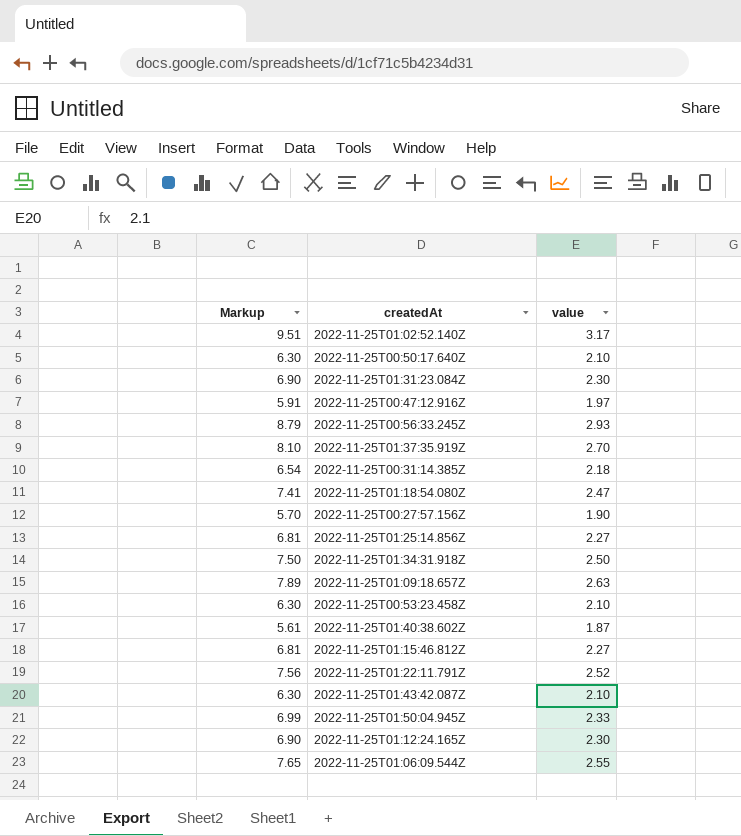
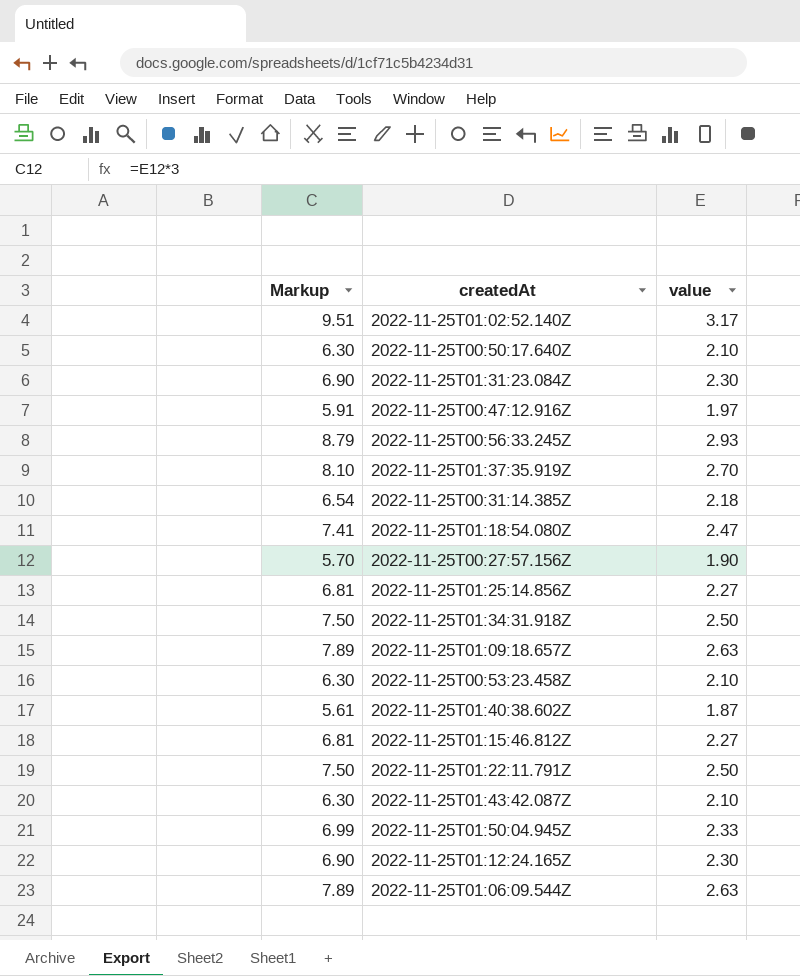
2022-11-25T01:22:11.791Z | Markup: 7.56 -> 7.50
2022-11-25T01:22:11.791Z | value: 2.52 -> 2.50
2022-11-25T01:06:09.544Z | Markup: 7.65 -> 7.89
2022-11-25T01:06:09.544Z | value: 2.55 -> 2.63

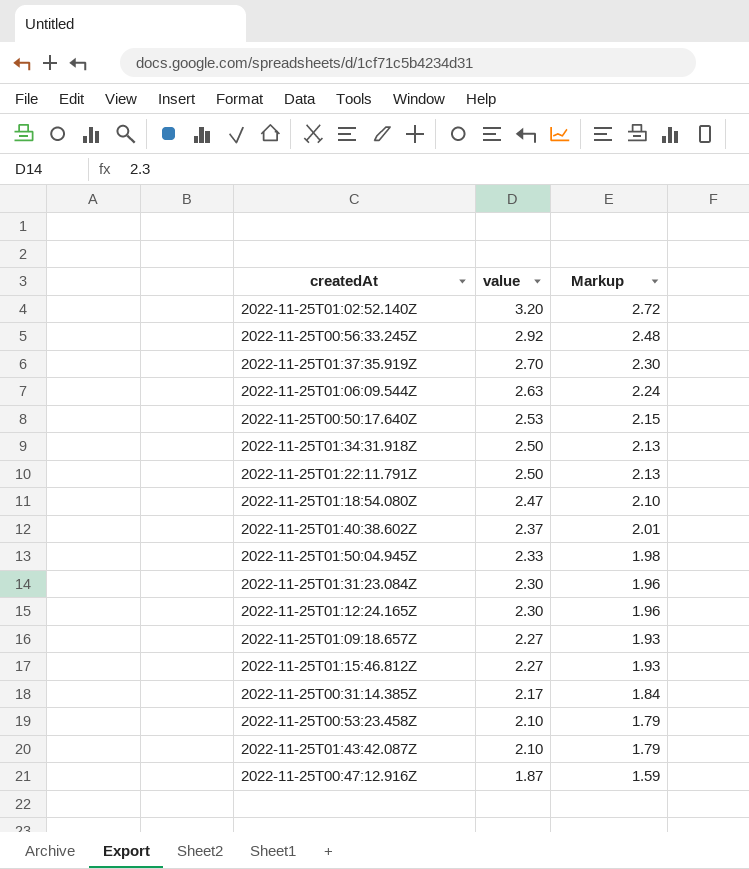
row order: none -> value descending
column Markup | formula: [value] * 3 -> [value] * 0.85
column Markup | position: 1 -> 3
row 2022-11-25T00:27:57.156Z: 5.70 | 1.90 -> none
row 2022-11-25T01:25:14.856Z: 6.81 | 2.27 -> none
2022-11-25T01:02:52.140Z | value: 3.17 -> 3.20
2022-11-25T00:56:33.245Z | value: 2.93 -> 2.92
2022-11-25T00:50:17.640Z | value: 2.10 -> 2.53
2022-11-25T01:40:38.602Z | value: 1.87 -> 2.37
2022-11-25T01:09:18.657Z | value: 2.63 -> 2.27
2022-11-25T00:31:14.385Z | value: 2.18 -> 2.17
2022-11-25T00:47:12.916Z | value: 1.97 -> 1.87

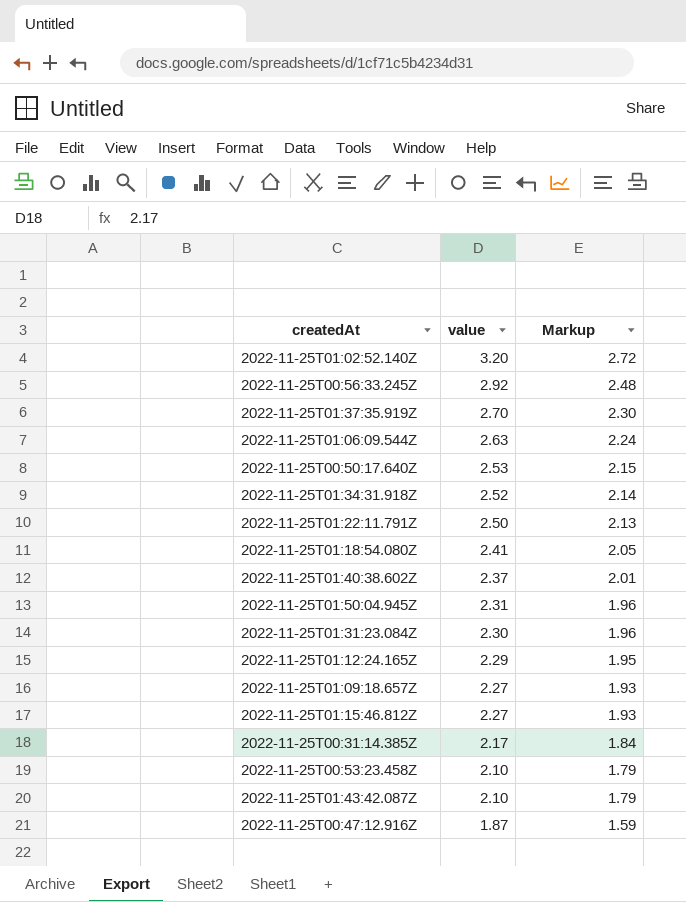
2022-11-25T01:34:31.918Z | value: 2.50 -> 2.52
2022-11-25T01:34:31.918Z | Markup: 2.13 -> 2.14
2022-11-25T01:18:54.080Z | value: 2.47 -> 2.41
2022-11-25T01:18:54.080Z | Markup: 2.10 -> 2.05
2022-11-25T01:50:04.945Z | value: 2.33 -> 2.31
2022-11-25T01:50:04.945Z | Markup: 1.98 -> 1.96
2022-11-25T01:12:24.165Z | value: 2.30 -> 2.29
2022-11-25T01:12:24.165Z | Markup: 1.96 -> 1.95

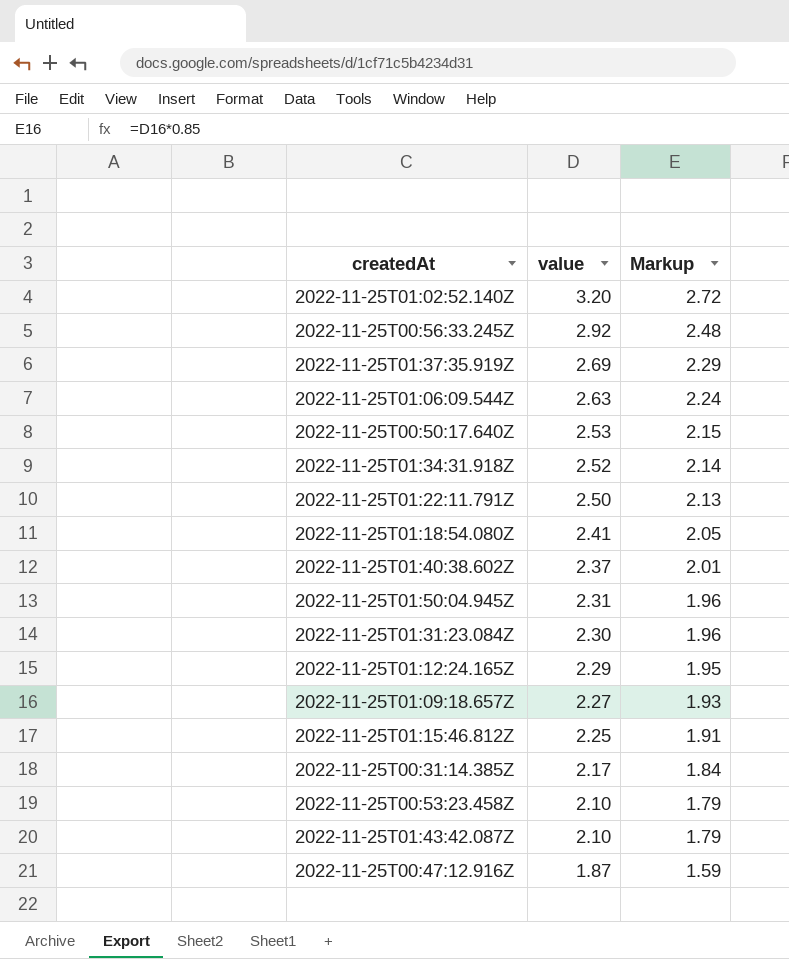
2022-11-25T01:37:35.919Z | value: 2.70 -> 2.69
2022-11-25T01:37:35.919Z | Markup: 2.30 -> 2.29
2022-11-25T01:15:46.812Z | value: 2.27 -> 2.25
2022-11-25T01:15:46.812Z | Markup: 1.93 -> 1.91

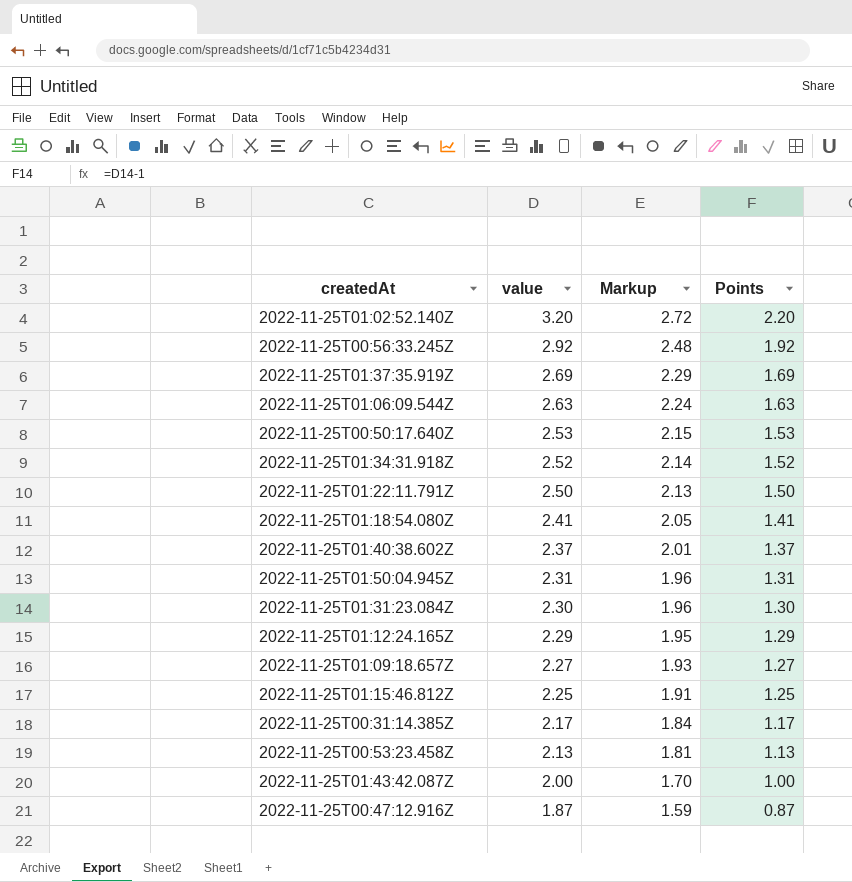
column Points | formula: none -> [value] - 1
2022-11-25T00:53:23.458Z | value: 2.10 -> 2.13
2022-11-25T00:53:23.458Z | Markup: 1.79 -> 1.81
2022-11-25T01:43:42.087Z | value: 2.10 -> 2.00
2022-11-25T01:43:42.087Z | Markup: 1.79 -> 1.70

